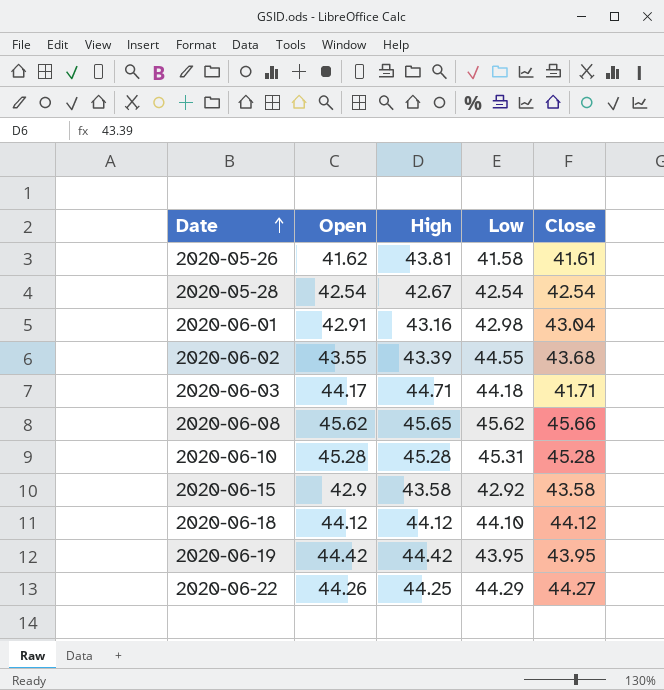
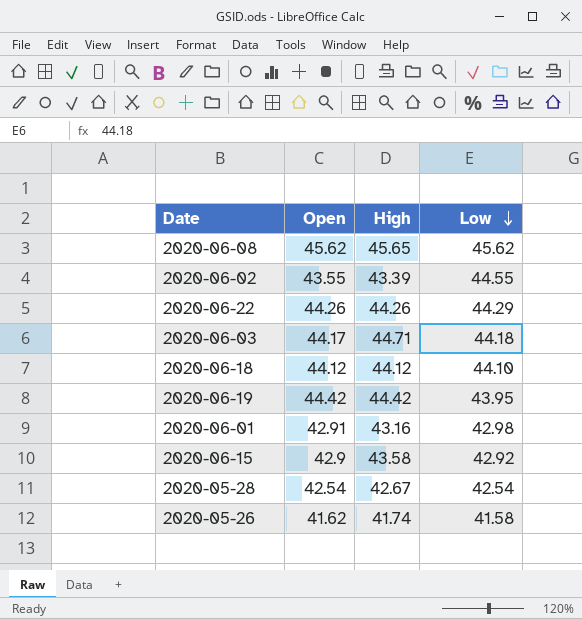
row order: Date ascending -> Low descending
column Close | position: 5 -> none
row 2020-06-10: 45.28 | 45.28 | 45.31 | 45.28 -> none
2020-06-22 | High: 44.25 -> 44.26
2020-05-26 | High: 43.81 -> 41.74

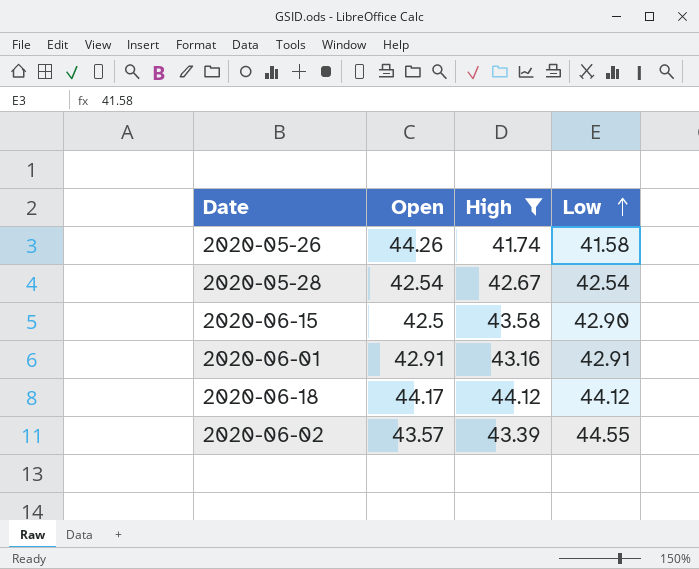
filter: none -> High <= 44.12
row order: Low descending -> Low ascending
2020-05-26 | Open: 41.62 -> 44.26
2020-06-15 | Open: 42.9 -> 42.5
2020-06-15 | Low: 42.92 -> 42.90
2020-06-01 | Low: 42.98 -> 42.91
2020-06-18 | Open: 44.12 -> 44.17
2020-06-18 | Low: 44.10 -> 44.12
2020-06-02 | Open: 43.55 -> 43.57

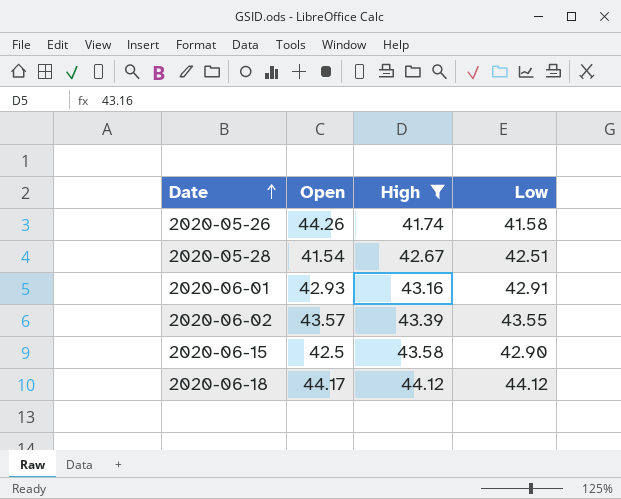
row order: Low ascending -> Date ascending
2020-05-28 | Open: 42.54 -> 41.54
2020-05-28 | Low: 42.54 -> 42.51
2020-06-01 | Open: 42.91 -> 42.93
2020-06-02 | Low: 44.55 -> 43.55

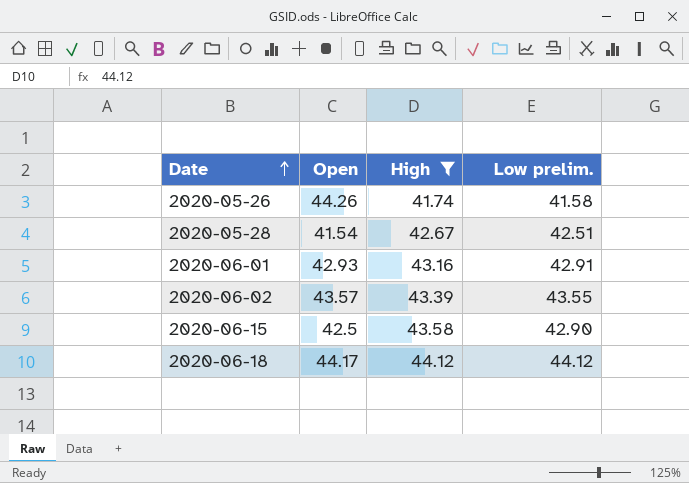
column name: Low -> Low prelim.

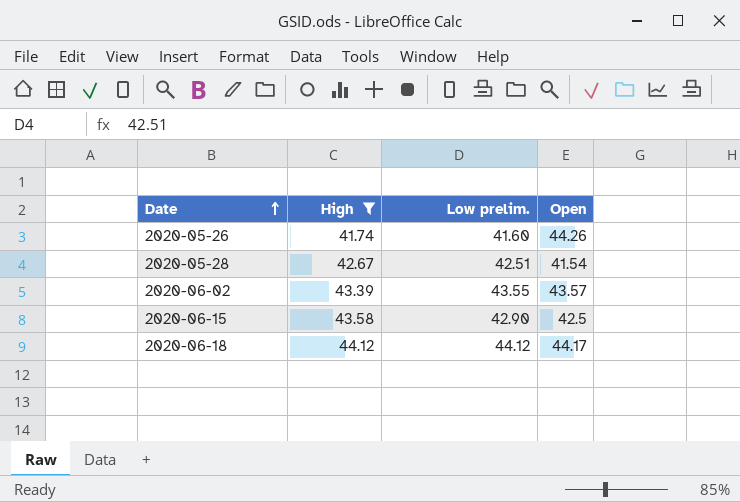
column Open | position: 2 -> 4
row 2020-06-01: 42.93 | 43.16 | 42.91 -> none
2020-05-26 | Low prelim.: 41.58 -> 41.60

